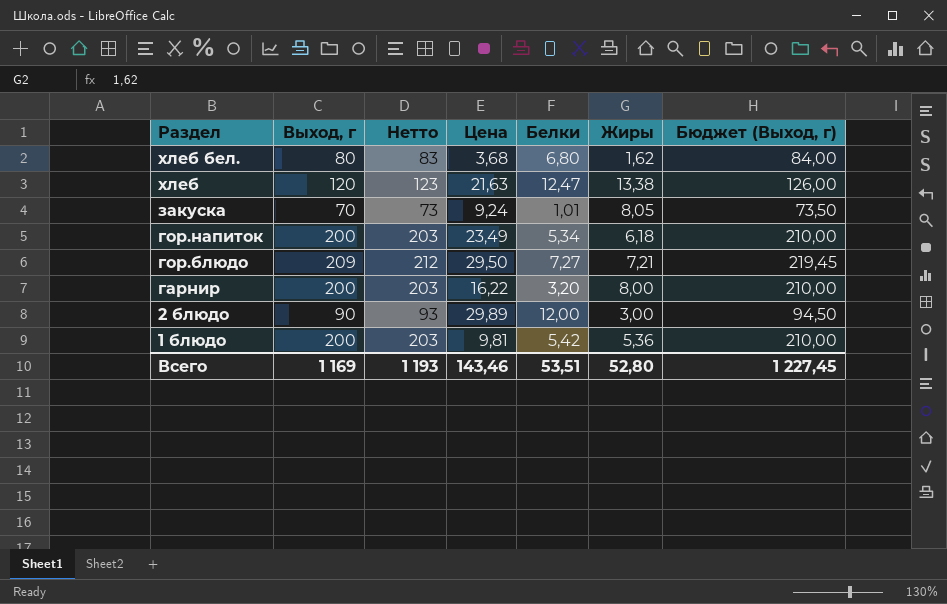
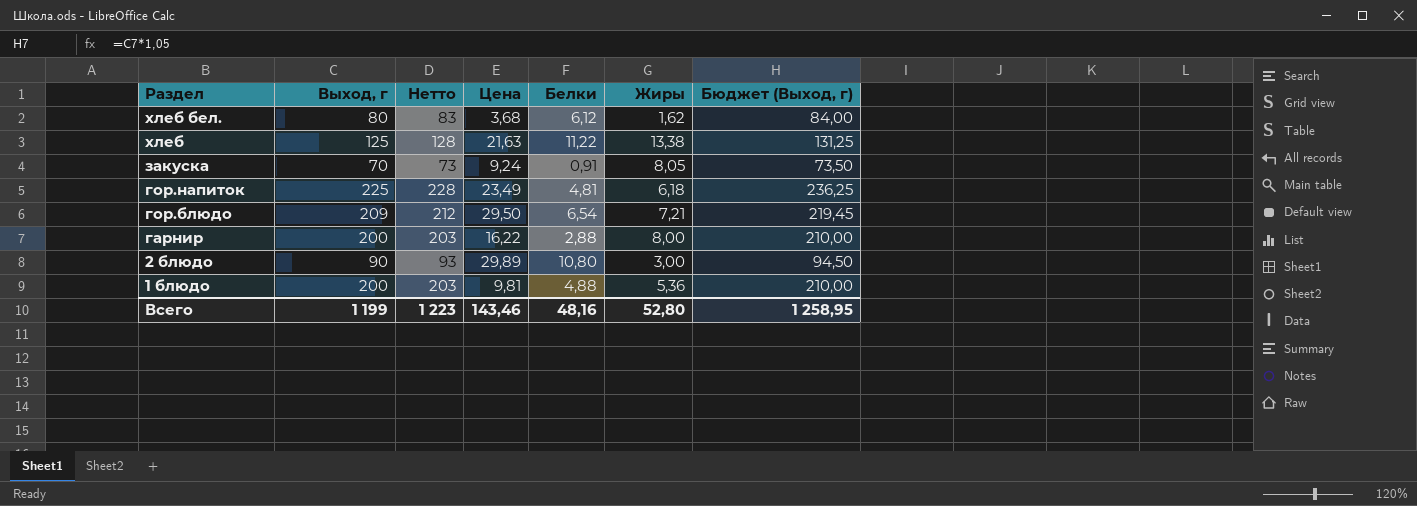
хлеб бел. | Белки: 6,80 -> 6,12
хлеб | Выход, г: 120 -> 125
хлеб | Нетто: 123 -> 128
хлеб | Белки: 12,47 -> 11,22
хлеб | Бюджет (Выход, г): 126,00 -> 131,25
закуска | Белки: 1,01 -> 0,91
гор.напиток | Выход, г: 200 -> 225
гор.напиток | Нетто: 203 -> 228
гор.напиток | Белки: 5,34 -> 4,81
гор.напиток | Бюджет (Выход, г): 210,00 -> 236,25
гор.блюдо | Белки: 7,27 -> 6,54
гарнир | Белки: 3,20 -> 2,88
2 блюдо | Белки: 12,00 -> 10,80
1 блюдо | Белки: 5,42 -> 4,88
Всего | Выход, г: 1 169 -> 1 199
Всего | Нетто: 1 193 -> 1 223
Всего | Белки: 53,51 -> 48,16
Всего | Бюджет (Выход, г): 1 227,45 -> 1 258,95

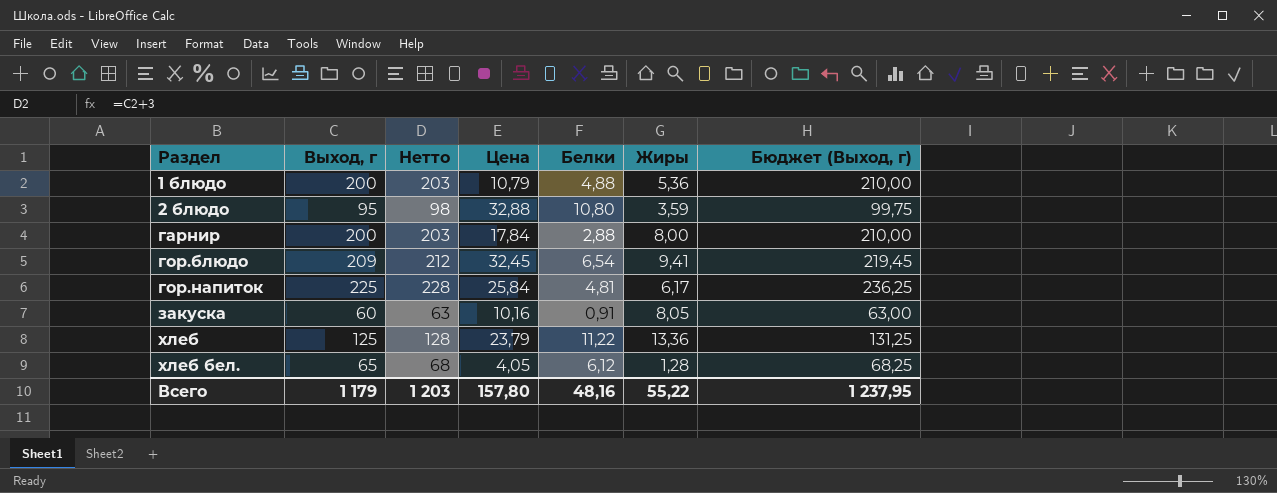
row order: Раздел descending -> Раздел ascending
1 блюдо | Цена: 9,81 -> 10,79
2 блюдо | Выход, г: 90 -> 95
2 блюдо | Нетто: 93 -> 98
2 блюдо | Цена: 29,89 -> 32,88
2 блюдо | Жиры: 3,00 -> 3,59
2 блюдо | Бюджет (Выход, г): 94,50 -> 99,75
гарнир | Цена: 16,22 -> 17,84
гор.блюдо | Цена: 29,50 -> 32,45
гор.блюдо | Жиры: 7,21 -> 9,41
гор.напиток | Цена: 23,49 -> 25,84
гор.напиток | Жиры: 6,18 -> 6,17
закуска | Выход, г: 70 -> 60
закуска | Нетто: 73 -> 63
закуска | Цена: 9,24 -> 10,16
закуска | Бюджет (Выход, г): 73,50 -> 63,00
хлеб | Цена: 21,63 -> 23,79
хлеб | Жиры: 13,38 -> 13,36
хлеб бел. | Выход, г: 80 -> 65
хлеб бел. | Нетто: 83 -> 68
хлеб бел. | Цена: 3,68 -> 4,05
хлеб бел. | Жиры: 1,62 -> 1,28
хлеб бел. | Бюджет (Выход, г): 84,00 -> 68,25
Всего | Выход, г: 1 199 -> 1 179
Всего | Нетто: 1 223 -> 1 203
Всего | Цена: 143,46 -> 157,80
Всего | Жиры: 52,80 -> 55,22
Всего | Бюджет (Выход, г): 1 258,95 -> 1 237,95

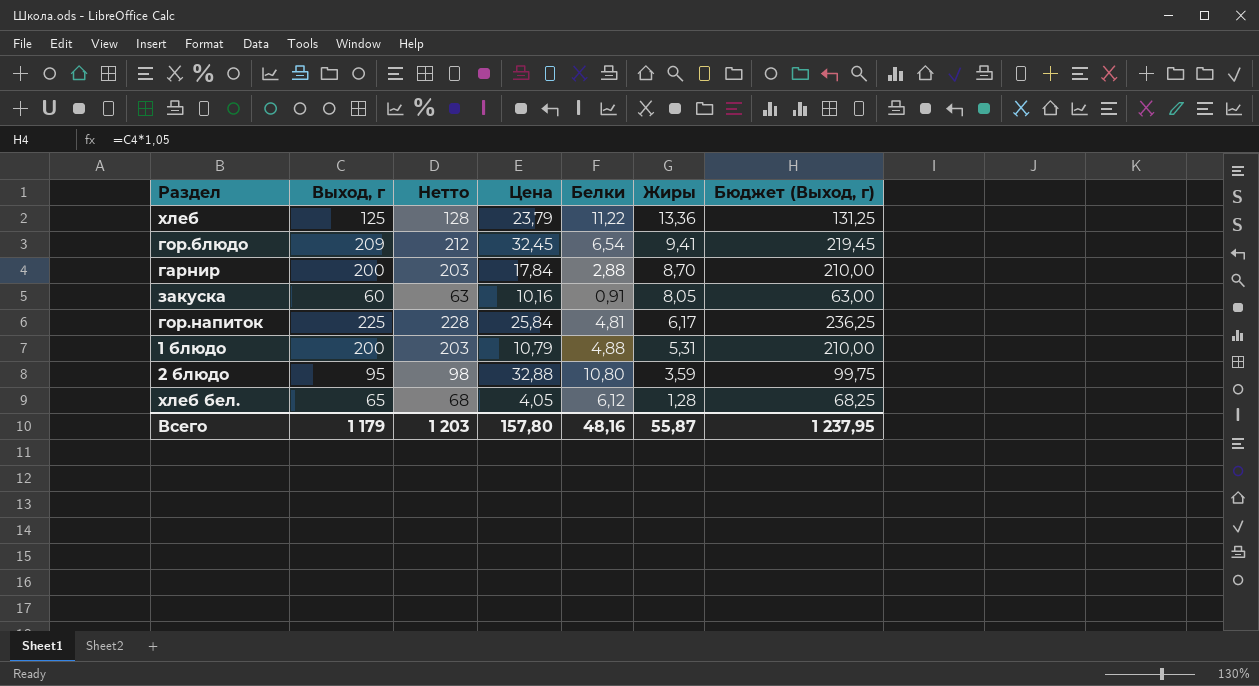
row order: Раздел ascending -> Жиры descending
гарнир | Жиры: 8,00 -> 8,70
1 блюдо | Жиры: 5,36 -> 5,31
Всего | Жиры: 55,22 -> 55,87

